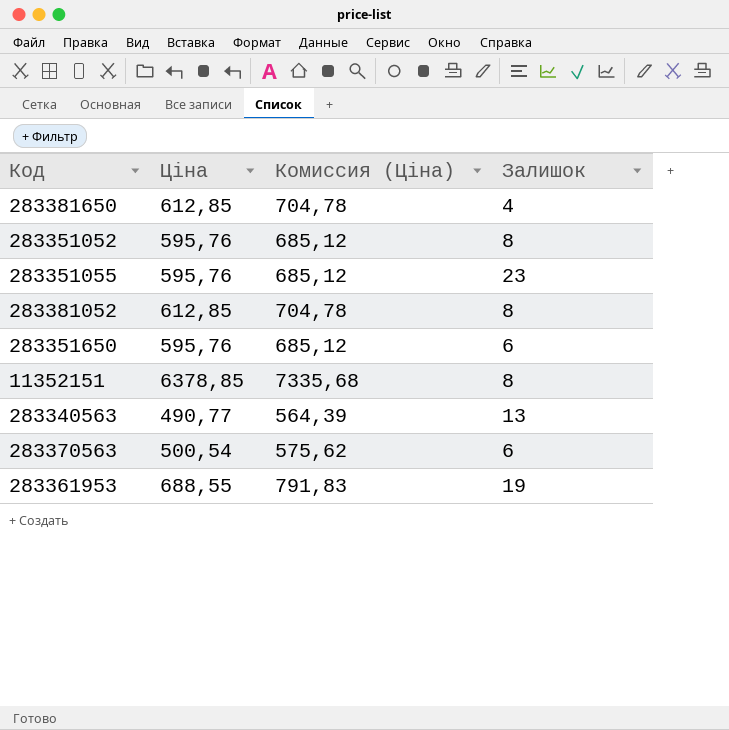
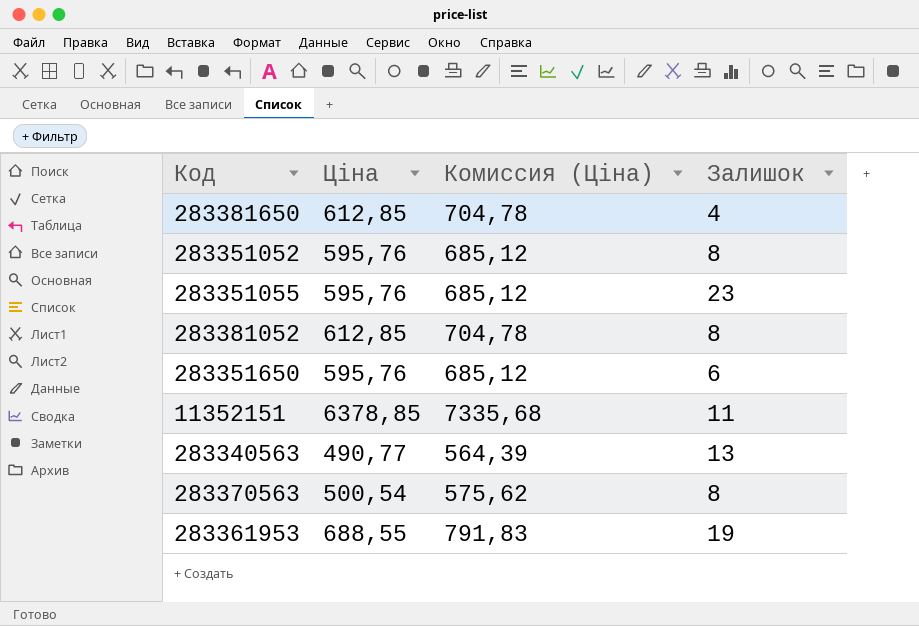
11352151 | Залишок: 8 -> 11
283370563 | Залишок: 6 -> 8

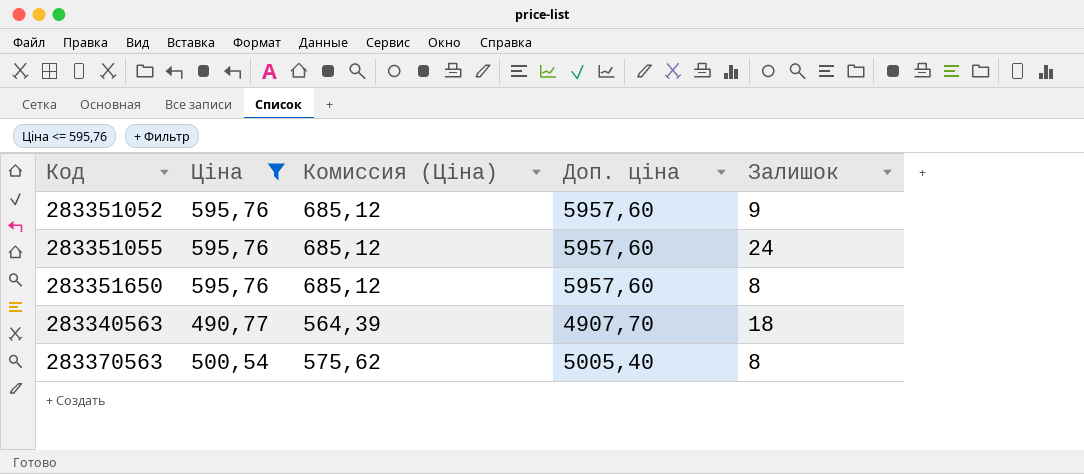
filter: none -> Ціна <= 595,76
column Доп. ціна | position: none -> 4
283351052 | Залишок: 8 -> 9
283351055 | Залишок: 23 -> 24
283351650 | Залишок: 6 -> 8
283340563 | Залишок: 13 -> 18

